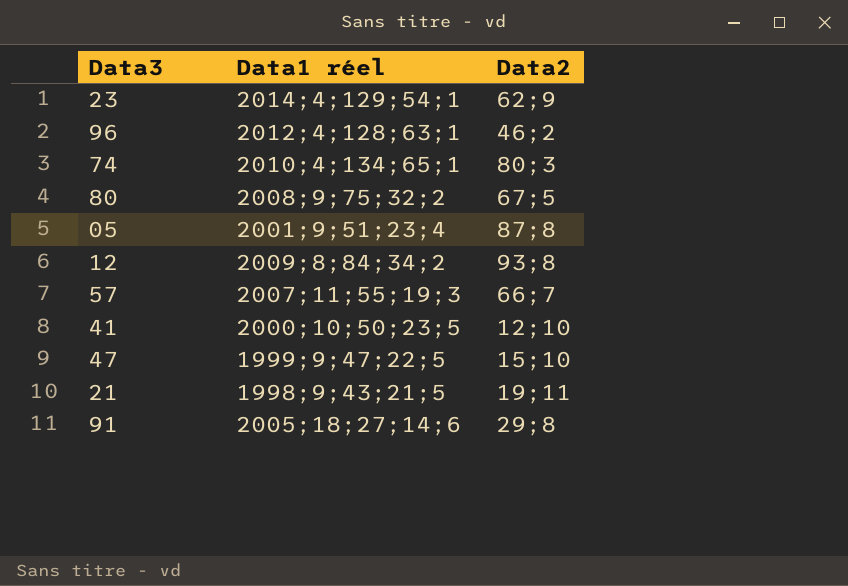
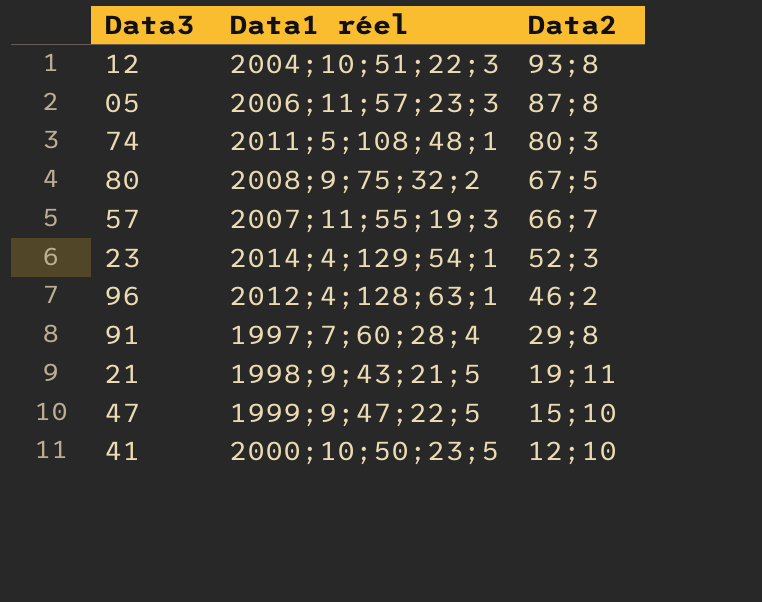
row order: none -> Data2 descending
12 | Data1 réel: 2009;8;84;34;2 -> 2004;10;51;22;3
05 | Data1 réel: 2001;9;51;23;4 -> 2006;11;57;23;3
74 | Data1 réel: 2010;4;134;65;1 -> 2011;5;108;48;1
23 | Data2: 62;9 -> 52;3
91 | Data1 réel: 2005;18;27;14;6 -> 1997;7;60;28;4

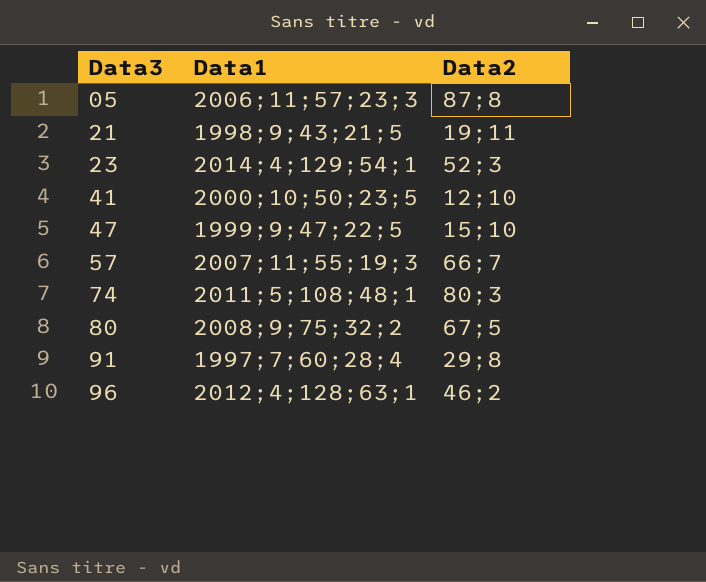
row order: Data2 descending -> Data3 ascending
column name: Data1 réel -> Data1
row 12: 2004;10;51;22;3 | 93;8 -> none

